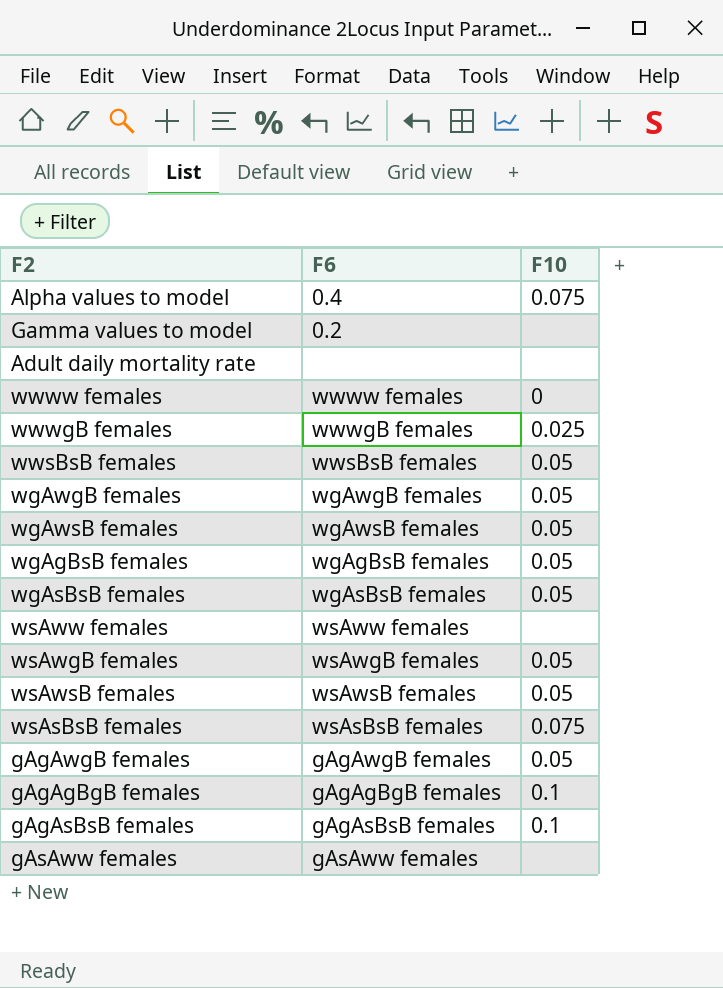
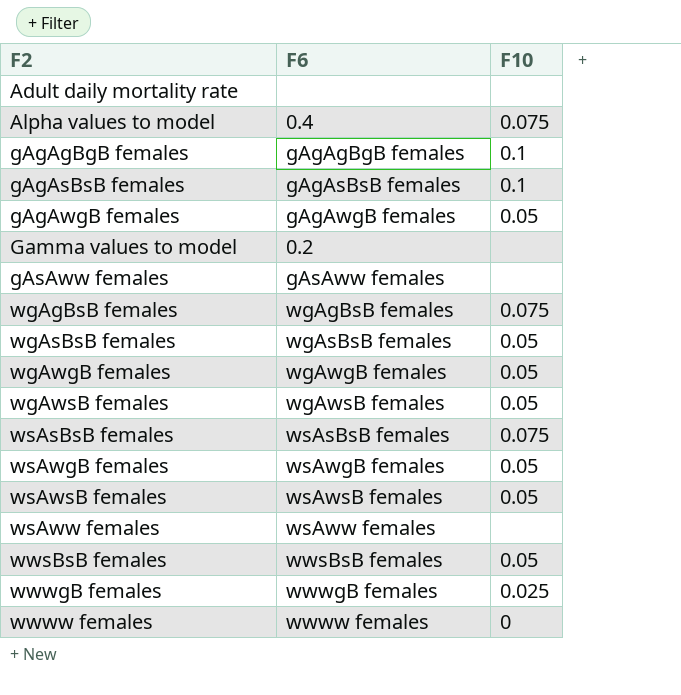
row order: none -> F2 ascending
wgAgBsB females | F10: 0.05 -> 0.075

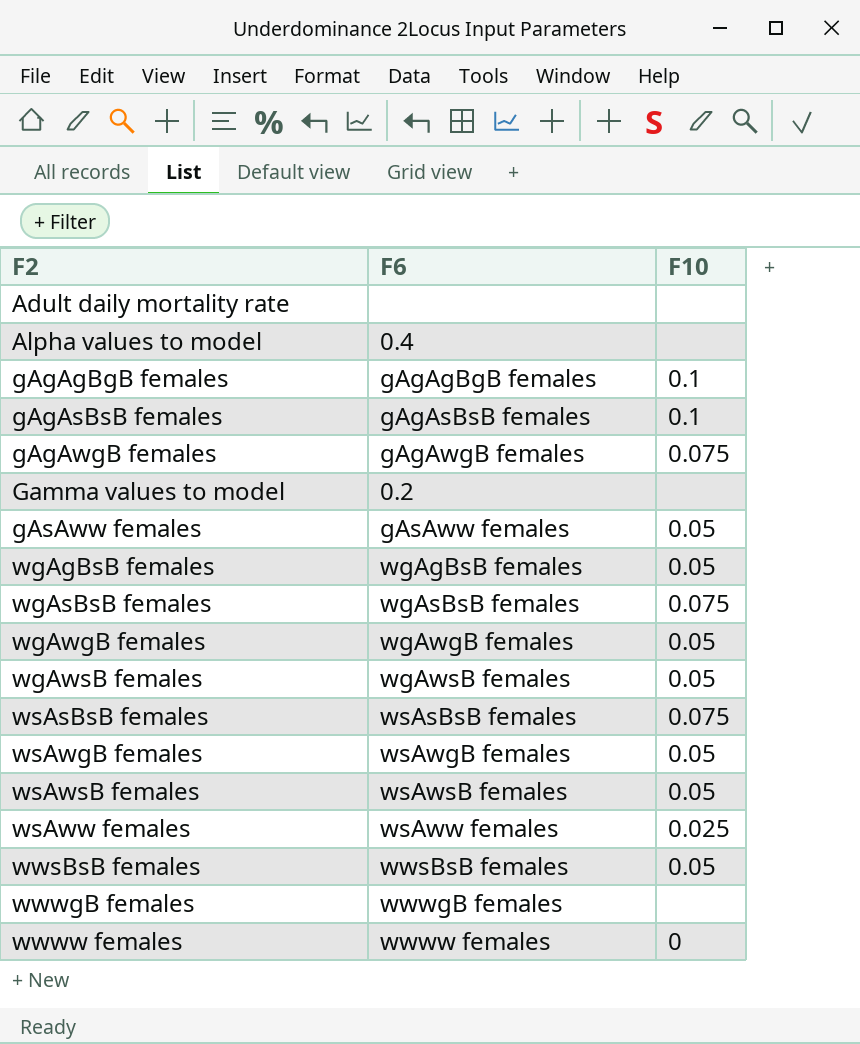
Alpha values to model | F10: 0.075 -> none
gAgAwgB females | F10: 0.05 -> 0.075
gAsAww females | F10: none -> 0.05
wgAgBsB females | F10: 0.075 -> 0.05
wgAsBsB females | F10: 0.05 -> 0.075
wsAww females | F10: none -> 0.025
wwwgB females | F10: 0.025 -> none

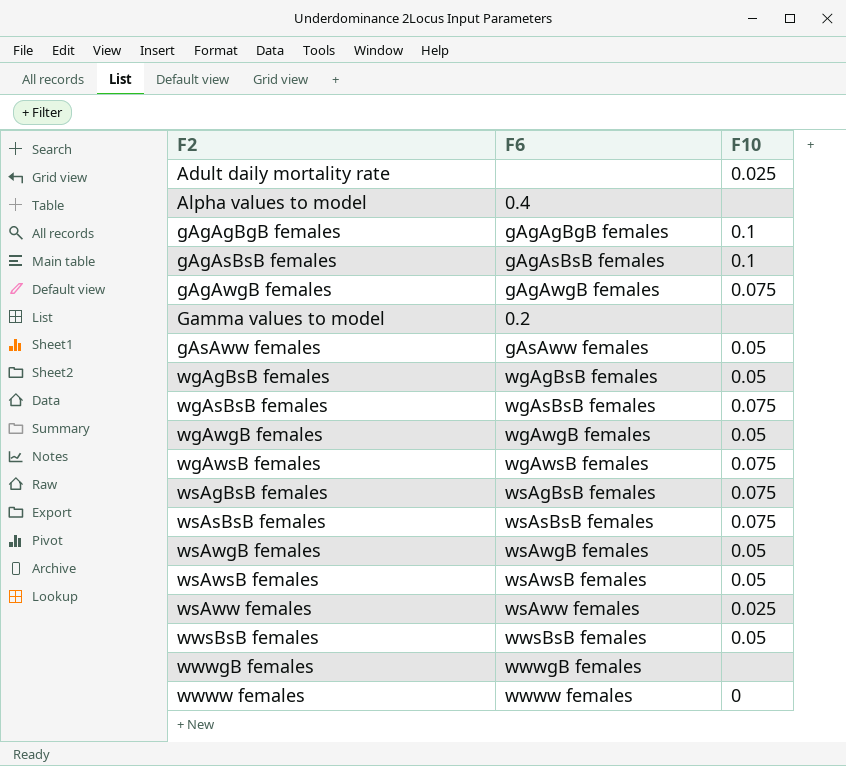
Adult daily mortality rate | F10: none -> 0.025
wgAwsB females | F10: 0.05 -> 0.075
row wsAgBsB females: none -> wsAgBsB females | 0.075

